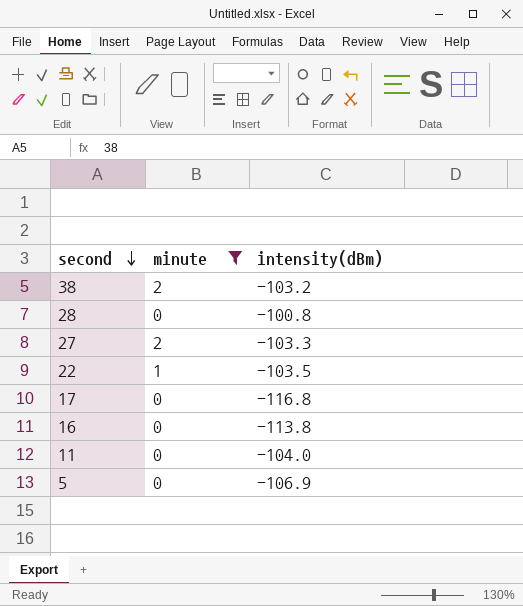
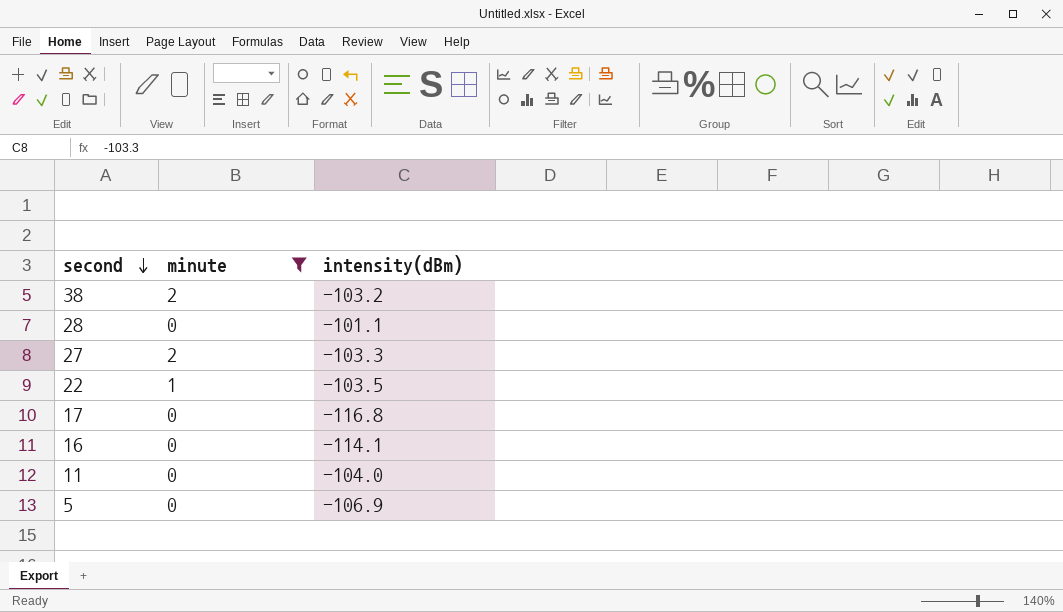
28 | intensity(dBm): -100.8 -> -101.1
16 | intensity(dBm): -113.8 -> -114.1

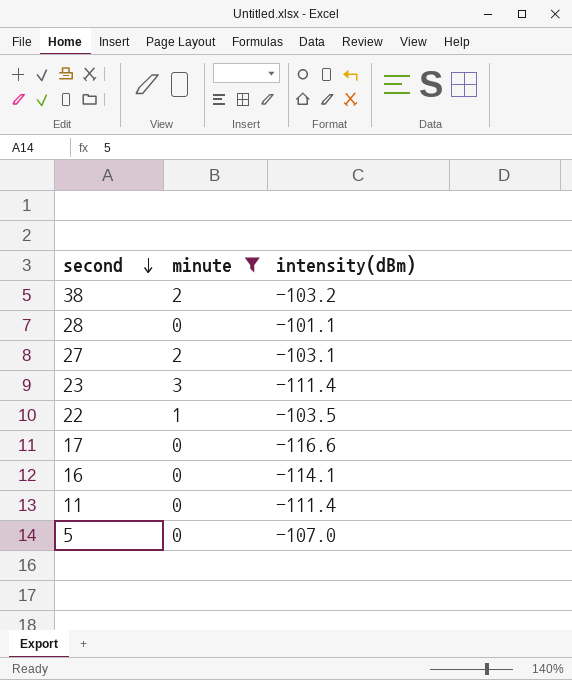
27 | intensity(dBm): -103.3 -> -103.1
row 23: none -> 3 | -111.4
17 | intensity(dBm): -116.8 -> -116.6
11 | intensity(dBm): -104.0 -> -111.4
5 | intensity(dBm): -106.9 -> -107.0

